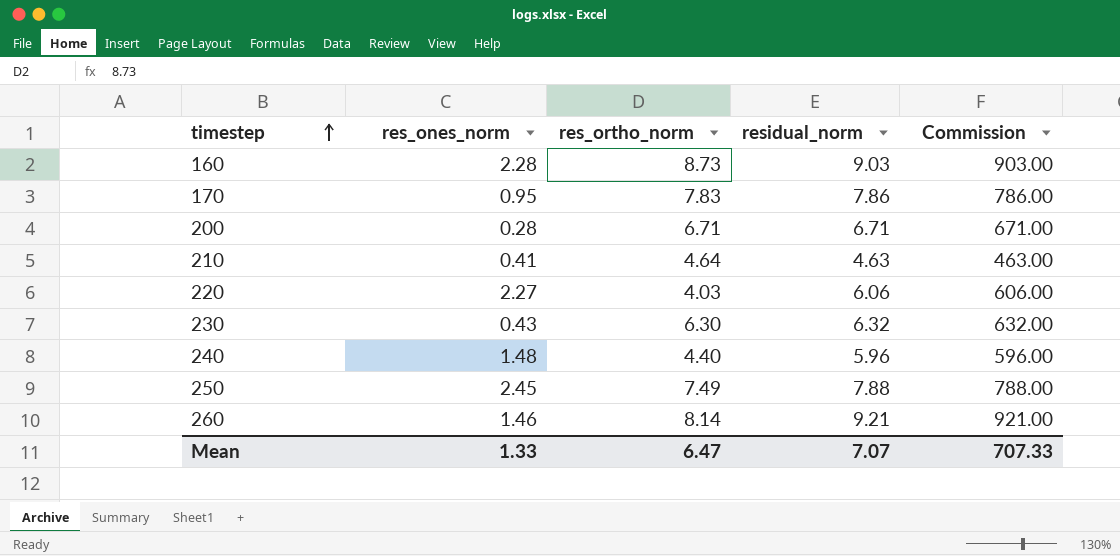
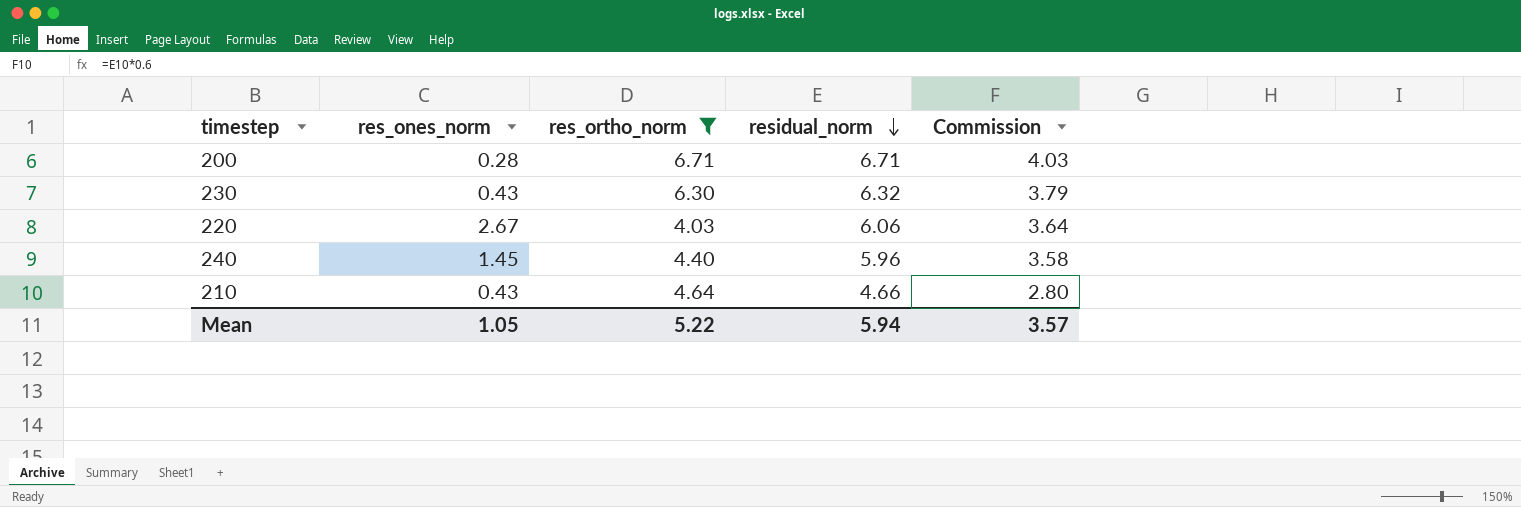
filter: none -> res_ortho_norm <= 6.71
row order: timestep ascending -> residual_norm descending
column Commission | formula: [residual_norm] * 100 -> [residual_norm] * 0.6
220 | res_ones_norm: 2.27 -> 2.67
240 | res_ones_norm: 1.48 -> 1.45
210 | res_ones_norm: 0.41 -> 0.43
210 | residual_norm: 4.63 -> 4.66
Mean | res_ones_norm: 1.33 -> 1.05
Mean | res_ortho_norm: 6.47 -> 5.22
Mean | residual_norm: 7.07 -> 5.94
Mean | Commission: 707.33 -> 3.57

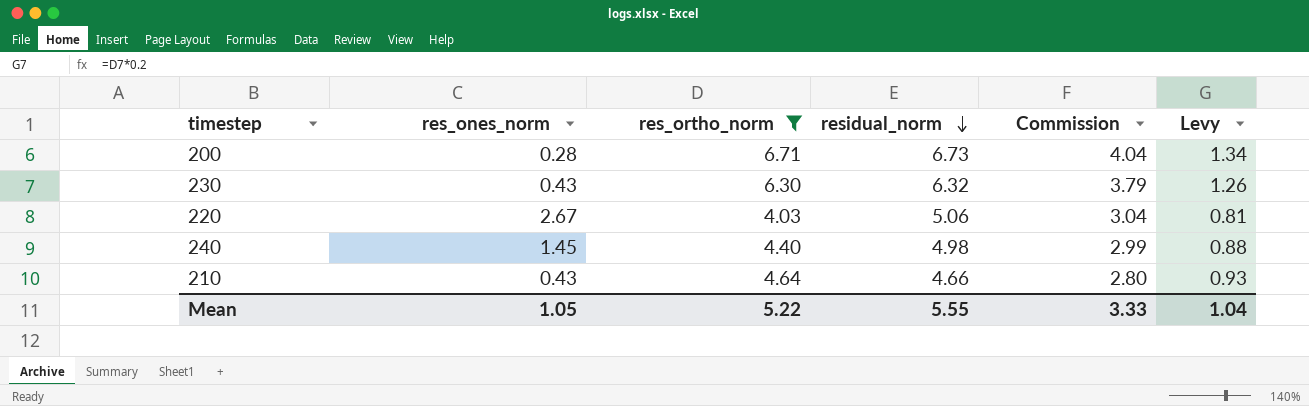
column Levy | formula: none -> [res_ortho_norm] * 0.2
200 | residual_norm: 6.71 -> 6.73
200 | Commission: 4.03 -> 4.04
220 | residual_norm: 6.06 -> 5.06
220 | Commission: 3.64 -> 3.04
240 | residual_norm: 5.96 -> 4.98
240 | Commission: 3.58 -> 2.99
Mean | residual_norm: 5.94 -> 5.55
Mean | Commission: 3.57 -> 3.33

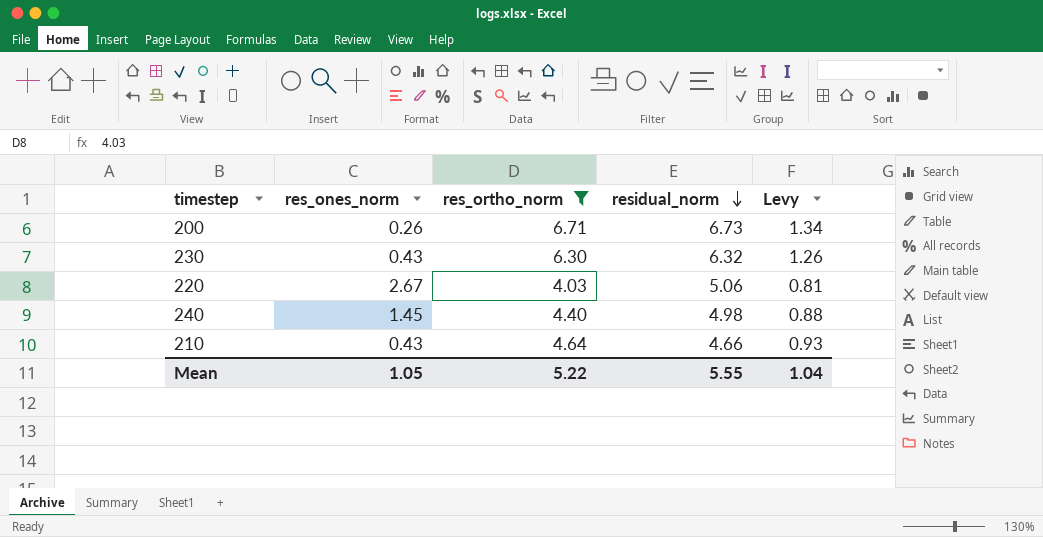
column Commission | formula: [residual_norm] * 0.6 -> none
200 | res_ones_norm: 0.28 -> 0.26

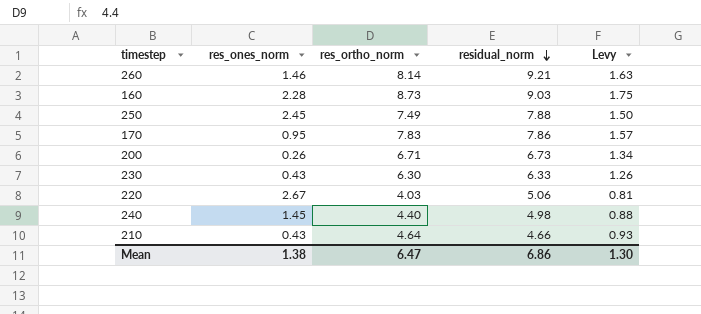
filter: res_ortho_norm <= 6.71 -> none
230 | residual_norm: 6.32 -> 6.33
Mean | res_ones_norm: 1.05 -> 1.38
Mean | res_ortho_norm: 5.22 -> 6.47
Mean | residual_norm: 5.55 -> 6.86
Mean | Levy: 1.04 -> 1.30

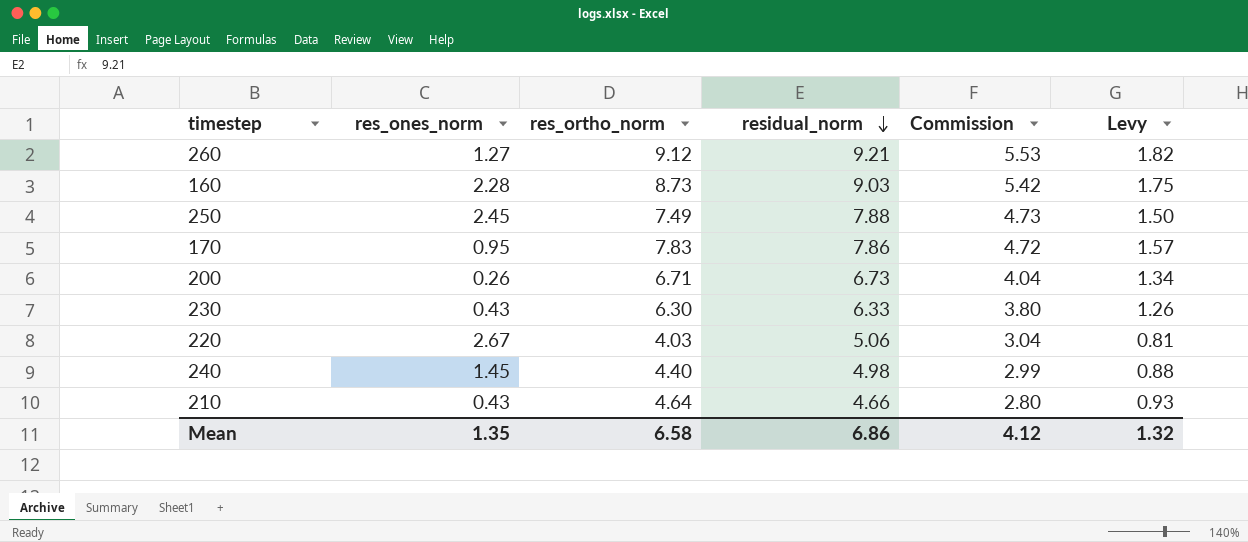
column Commission | formula: none -> [residual_norm] * 0.6
260 | res_ones_norm: 1.46 -> 1.27
260 | res_ortho_norm: 8.14 -> 9.12
260 | Levy: 1.63 -> 1.82
Mean | res_ones_norm: 1.38 -> 1.35
Mean | res_ortho_norm: 6.47 -> 6.58
Mean | Levy: 1.30 -> 1.32

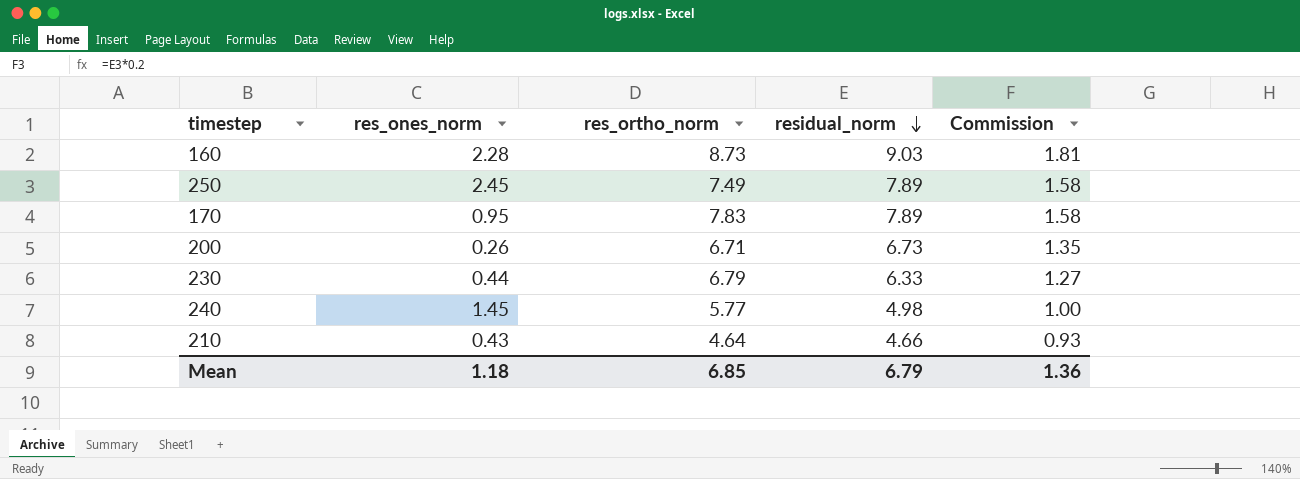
column Levy | formula: [res_ortho_norm] * 0.2 -> none
column Commission | formula: [residual_norm] * 0.6 -> [residual_norm] * 0.2
row 260: 1.27 | 9.12 | 9.21 | 5.53 | 1.82 -> none
row 220: 2.67 | 4.03 | 5.06 | 3.04 | 0.81 -> none
250 | residual_norm: 7.88 -> 7.89
170 | residual_norm: 7.86 -> 7.89
230 | res_ones_norm: 0.43 -> 0.44
230 | res_ortho_norm: 6.30 -> 6.79
240 | res_ortho_norm: 4.40 -> 5.77
Mean | res_ones_norm: 1.35 -> 1.18
Mean | res_ortho_norm: 6.58 -> 6.85
Mean | residual_norm: 6.86 -> 6.79
Mean | Commission: 4.12 -> 1.36

